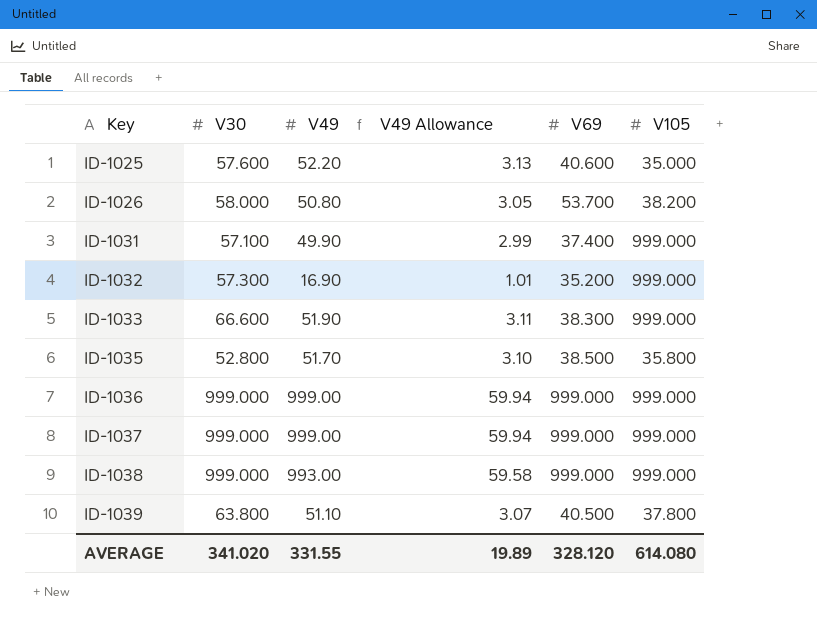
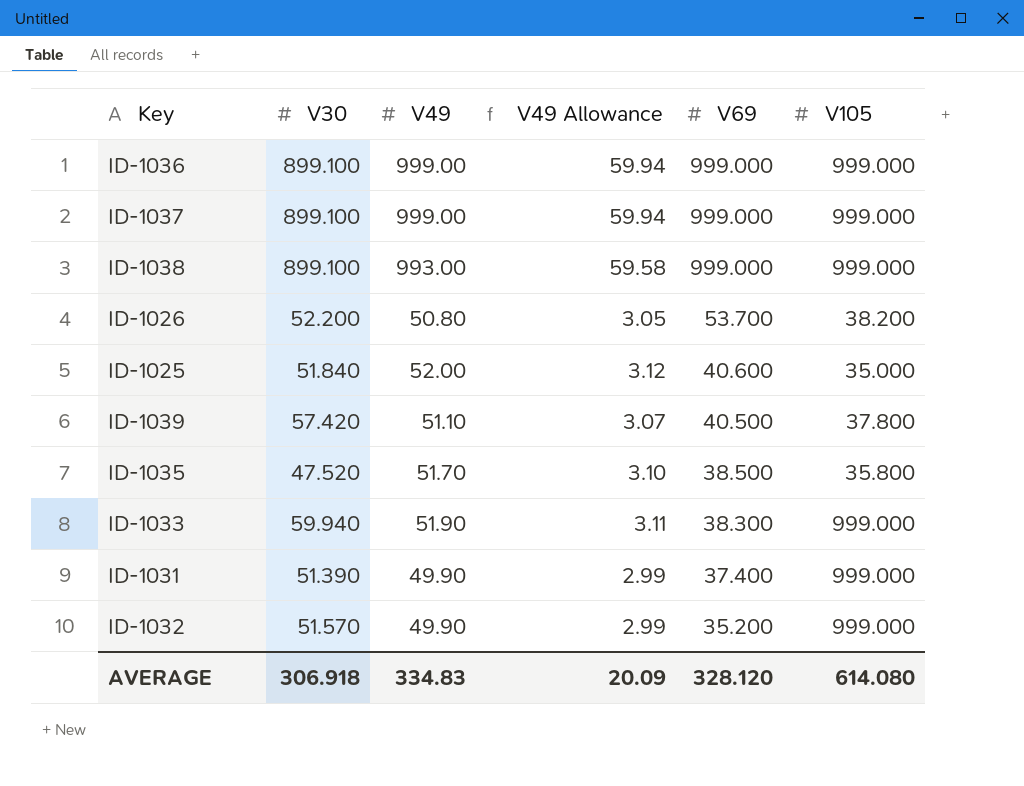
row order: Key ascending -> V69 descending
ID-1036 | V30: 999.000 -> 899.100
ID-1037 | V30: 999.000 -> 899.100
ID-1038 | V30: 999.000 -> 899.100
ID-1026 | V30: 58.000 -> 52.200
ID-1025 | V30: 57.600 -> 51.840
ID-1025 | V49: 52.20 -> 52.00
ID-1025 | V49 Allowance: 3.13 -> 3.12
ID-1039 | V30: 63.800 -> 57.420
ID-1035 | V30: 52.800 -> 47.520
ID-1033 | V30: 66.600 -> 59.940
ID-1031 | V30: 57.100 -> 51.390
ID-1032 | V30: 57.300 -> 51.570
ID-1032 | V49: 16.90 -> 49.90
ID-1032 | V49 Allowance: 1.01 -> 2.99
AVERAGE | V30: 341.020 -> 306.918
AVERAGE | V49: 331.55 -> 334.83
AVERAGE | V49 Allowance: 19.89 -> 20.09

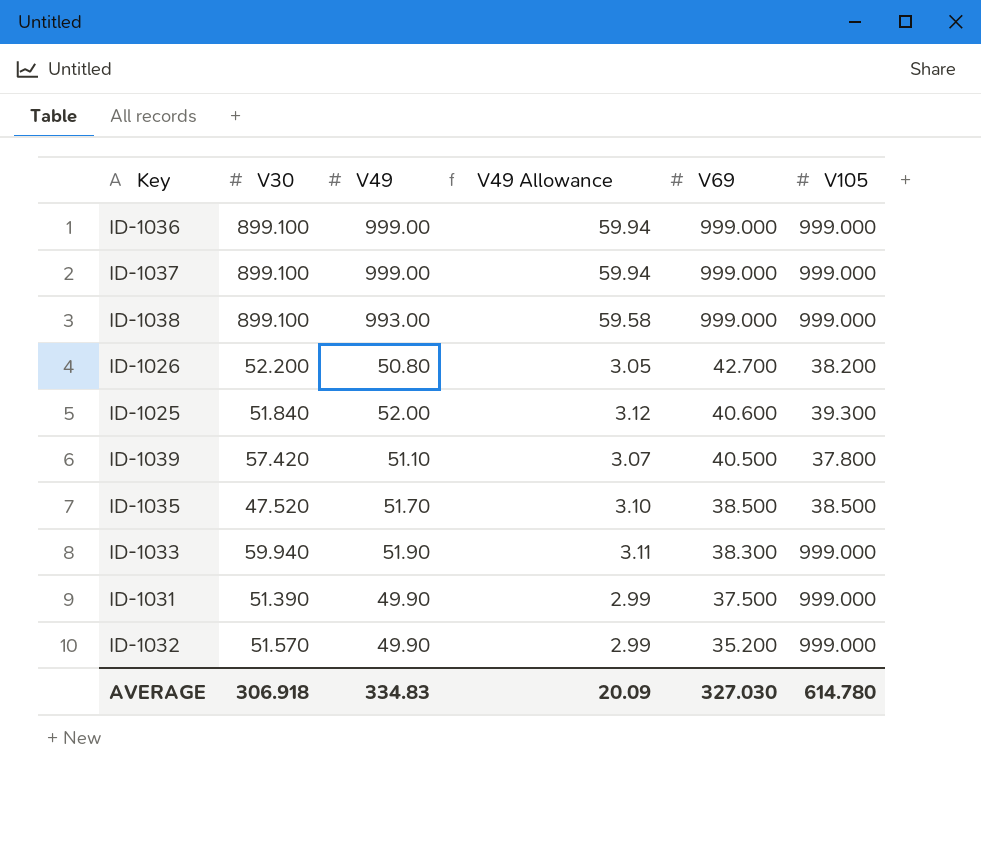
ID-1026 | V69: 53.700 -> 42.700
ID-1025 | V105: 35.000 -> 39.300
ID-1035 | V105: 35.800 -> 38.500
ID-1031 | V69: 37.400 -> 37.500
AVERAGE | V69: 328.120 -> 327.030
AVERAGE | V105: 614.080 -> 614.780

